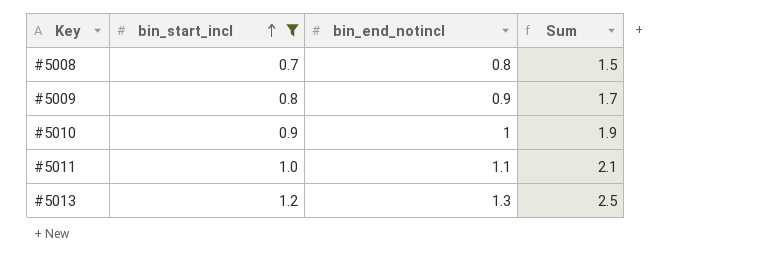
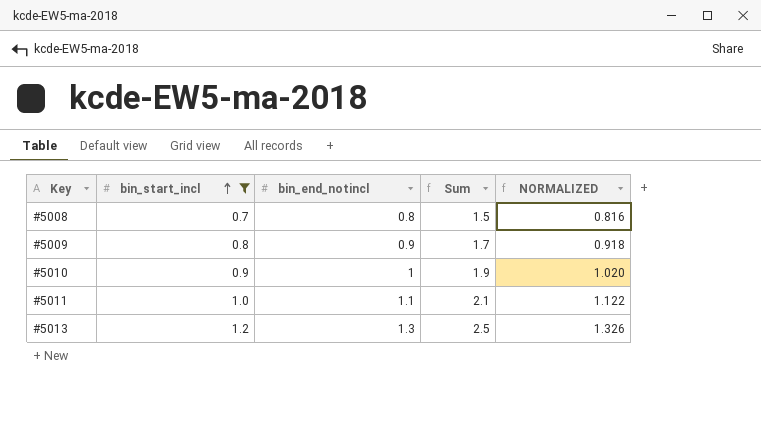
column NORMALIZED | formula: none -> [bin_end_notincl] * 1.02

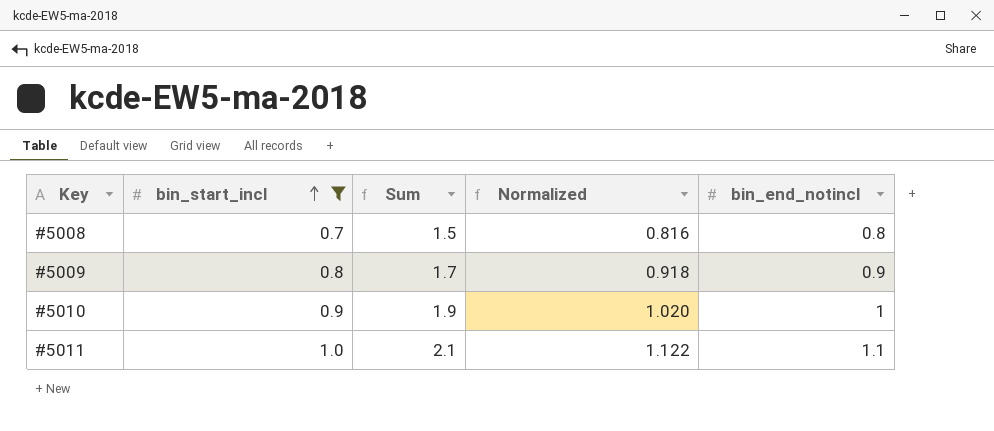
column name: NORMALIZED -> Normalized
column bin_end_notincl | position: 3 -> 5
row #5013: 1.2 | 1.3 | 2.5 | 1.326 -> none

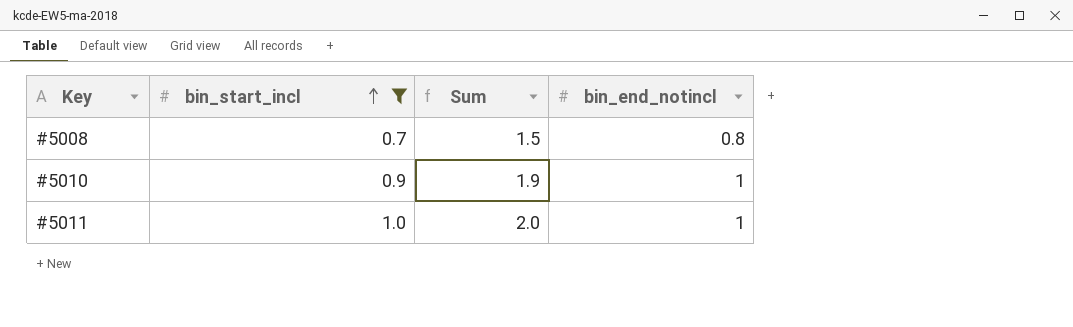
column Normalized | formula: [bin_end_notincl] * 1.02 -> none
row #5009: 0.8 | 1.7 | 0.918 | 0.9 -> none
#5011 | Sum: 2.1 -> 2.0
#5011 | bin_end_notincl: 1.1 -> 1

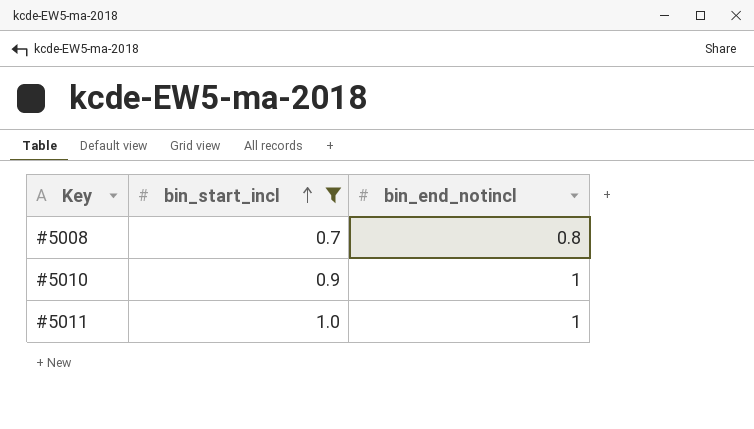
column Sum | formula: [bin_start_incl] + [bin_end_notincl] -> none

